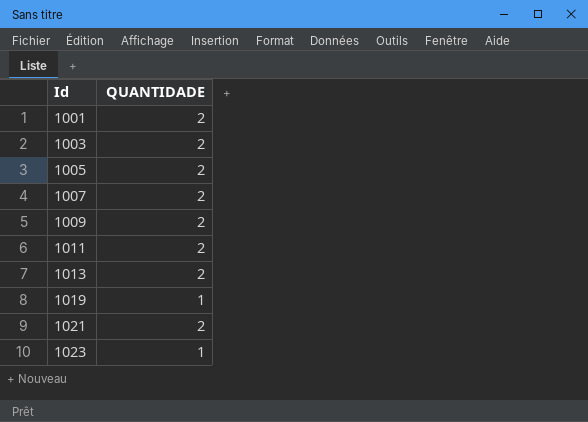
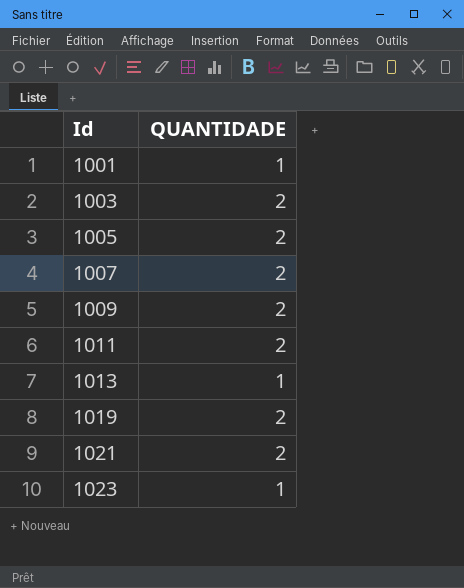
1001 | QUANTIDADE: 2 -> 1
1013 | QUANTIDADE: 2 -> 1
1019 | QUANTIDADE: 1 -> 2

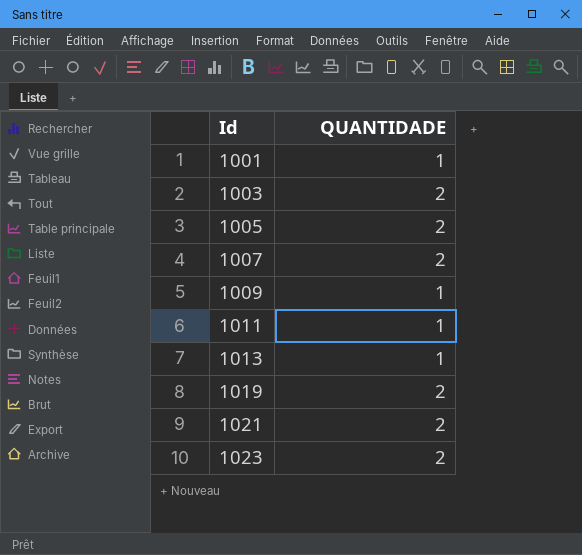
1009 | QUANTIDADE: 2 -> 1
1011 | QUANTIDADE: 2 -> 1
1023 | QUANTIDADE: 1 -> 2

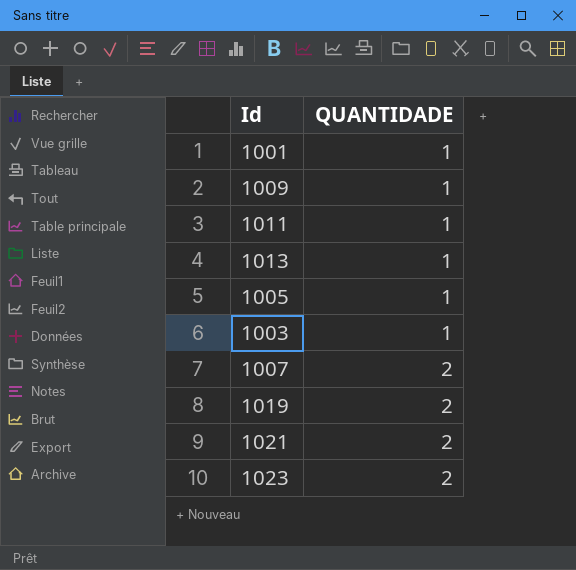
row order: Id ascending -> QUANTIDADE ascending
1005 | QUANTIDADE: 2 -> 1
1003 | QUANTIDADE: 2 -> 1

